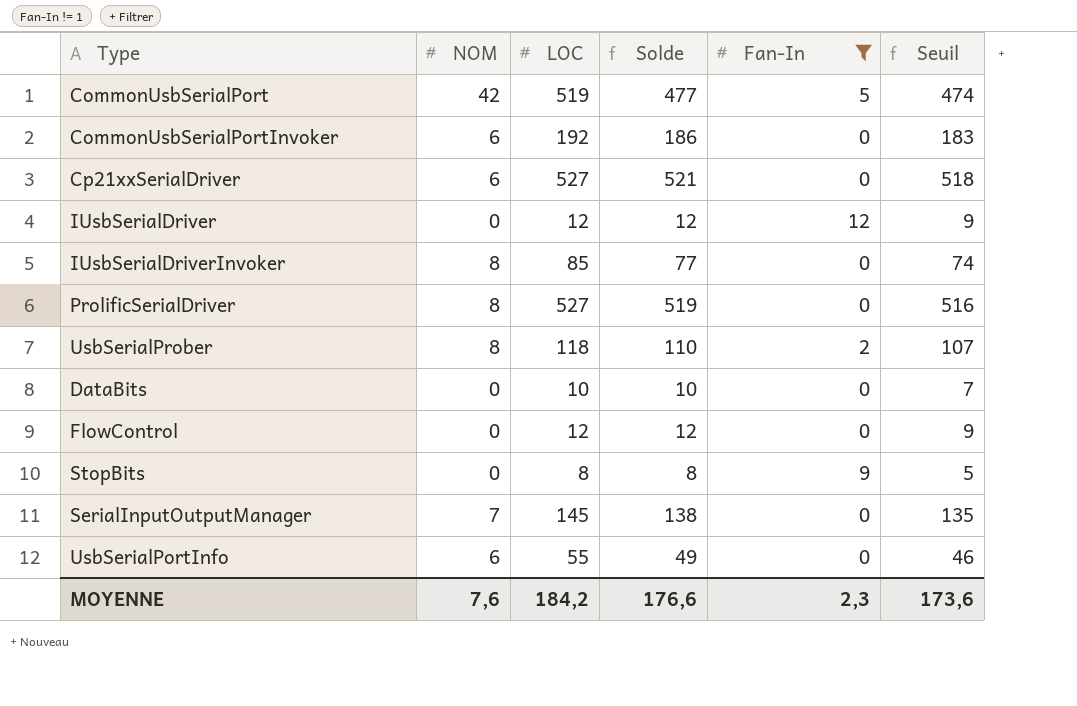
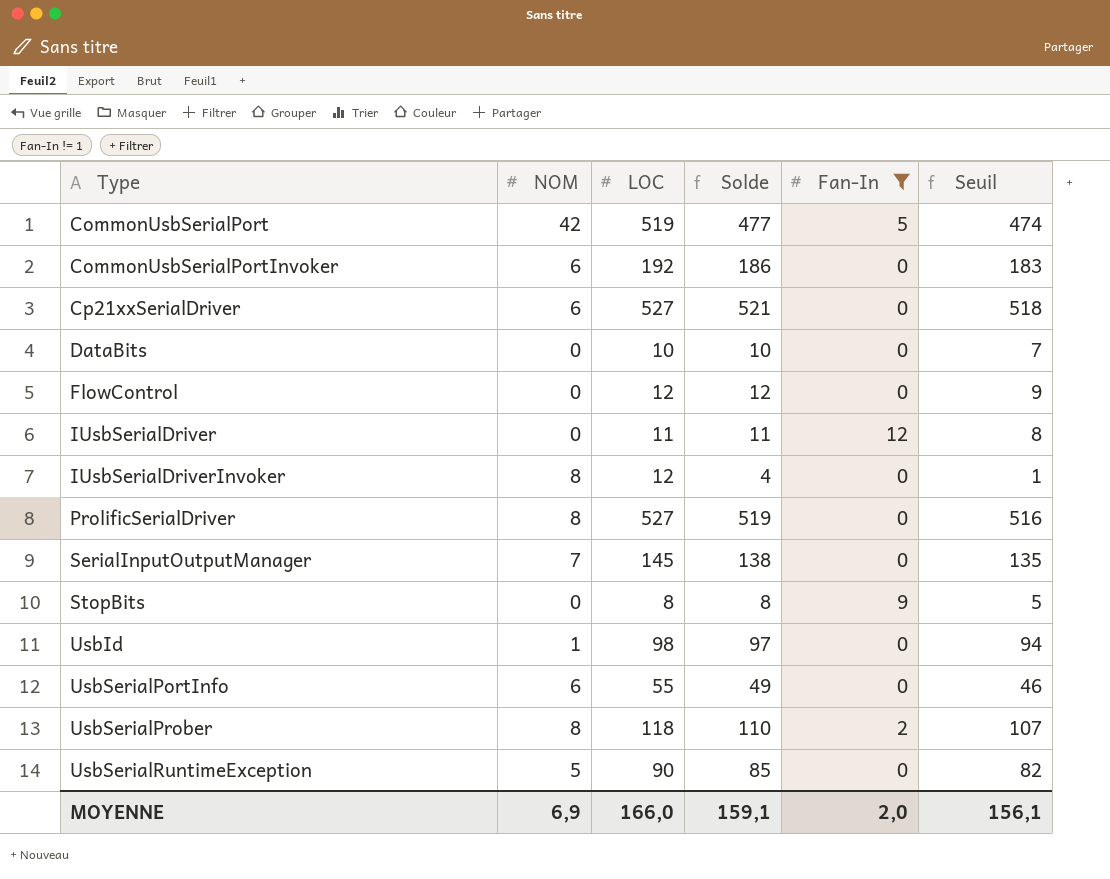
row order: none -> Type ascending
IUsbSerialDriver | LOC: 12 -> 11
IUsbSerialDriver | Solde: 12 -> 11
IUsbSerialDriver | Seuil: 9 -> 8
IUsbSerialDriverInvoker | LOC: 85 -> 12
IUsbSerialDriverInvoker | Solde: 77 -> 4
IUsbSerialDriverInvoker | Seuil: 74 -> 1
row UsbId: none -> 1 | 98 | 97 | 0 | 94
row UsbSerialRuntimeException: none -> 5 | 90 | 85 | 0 | 82
MOYENNE | NOM: 7,6 -> 6,9
MOYENNE | LOC: 184,2 -> 166,0
MOYENNE | Solde: 176,6 -> 159,1
MOYENNE | Fan-In: 2,3 -> 2,0
MOYENNE | Seuil: 173,6 -> 156,1

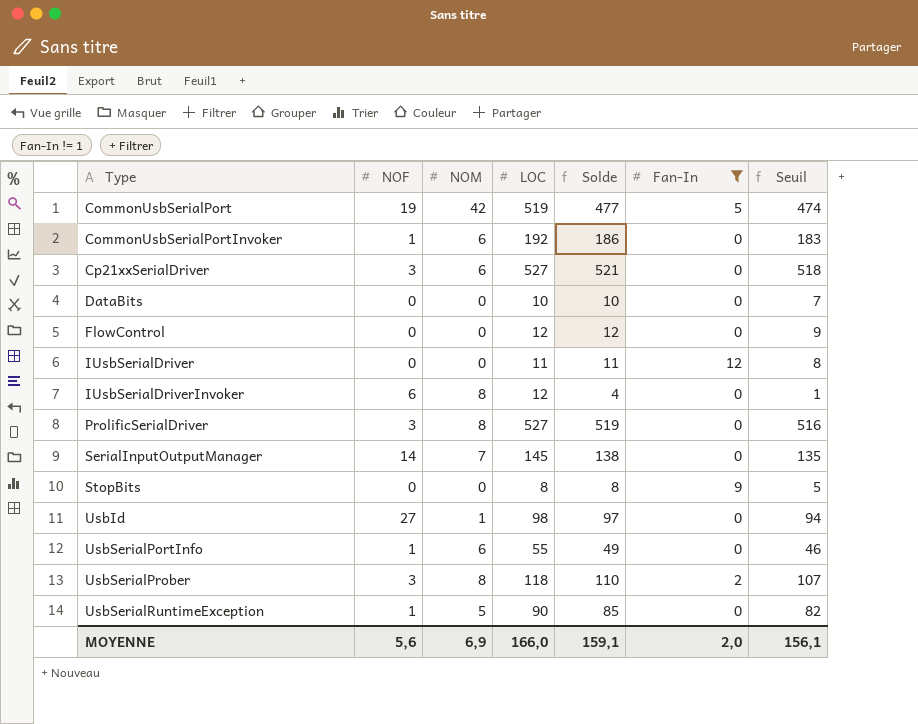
column NOF | position: none -> 2

